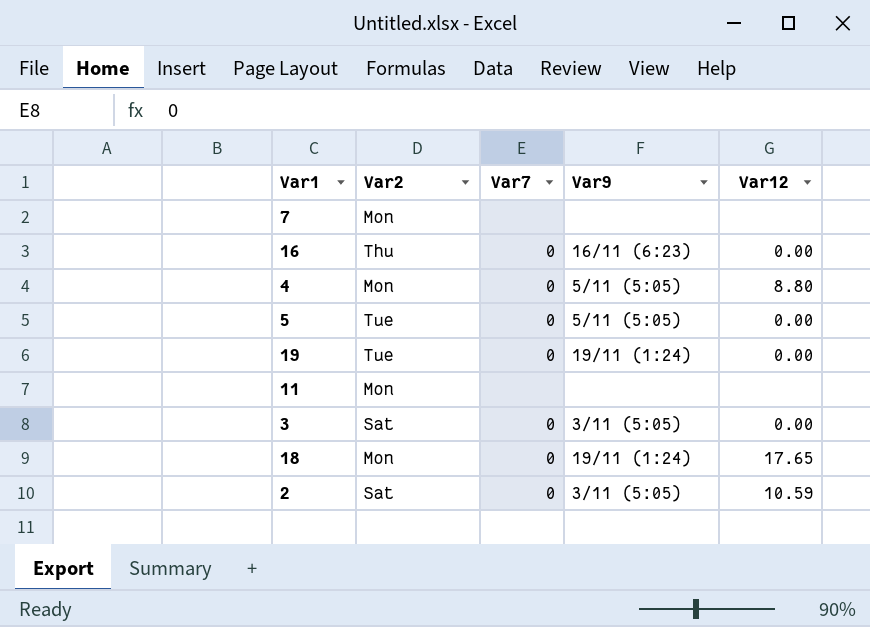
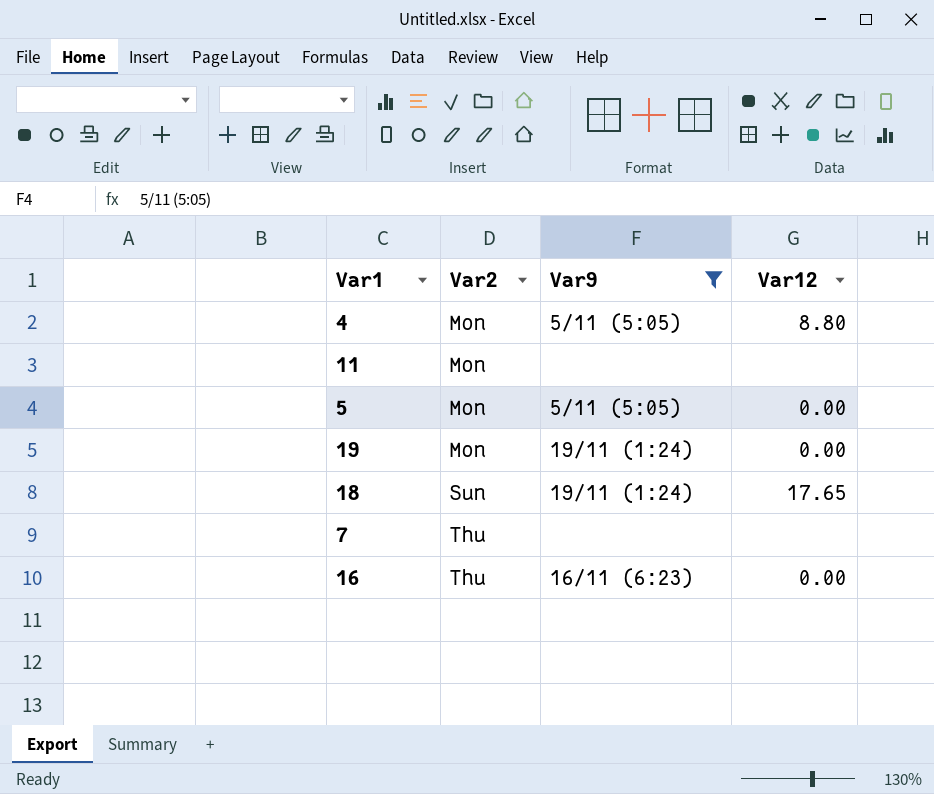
filter: none -> Var9 != 3/11 (5:05)
row order: none -> Var2 ascending
column Var7 | position: 3 -> none
5 | Var2: Tue -> Mon
19 | Var2: Tue -> Mon
18 | Var2: Mon -> Sun
7 | Var2: Mon -> Thu

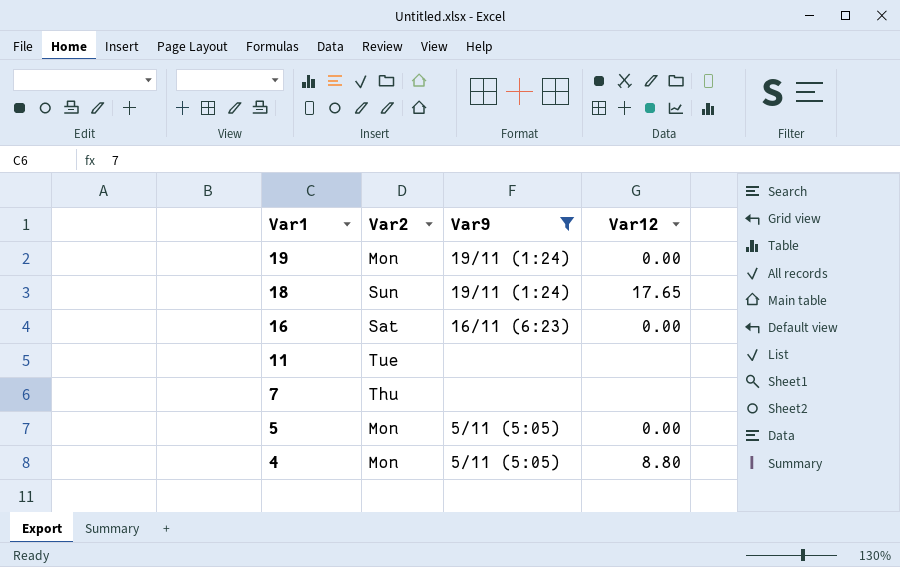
row order: Var2 ascending -> Var1 descending
16 | Var2: Thu -> Sat
11 | Var2: Mon -> Tue

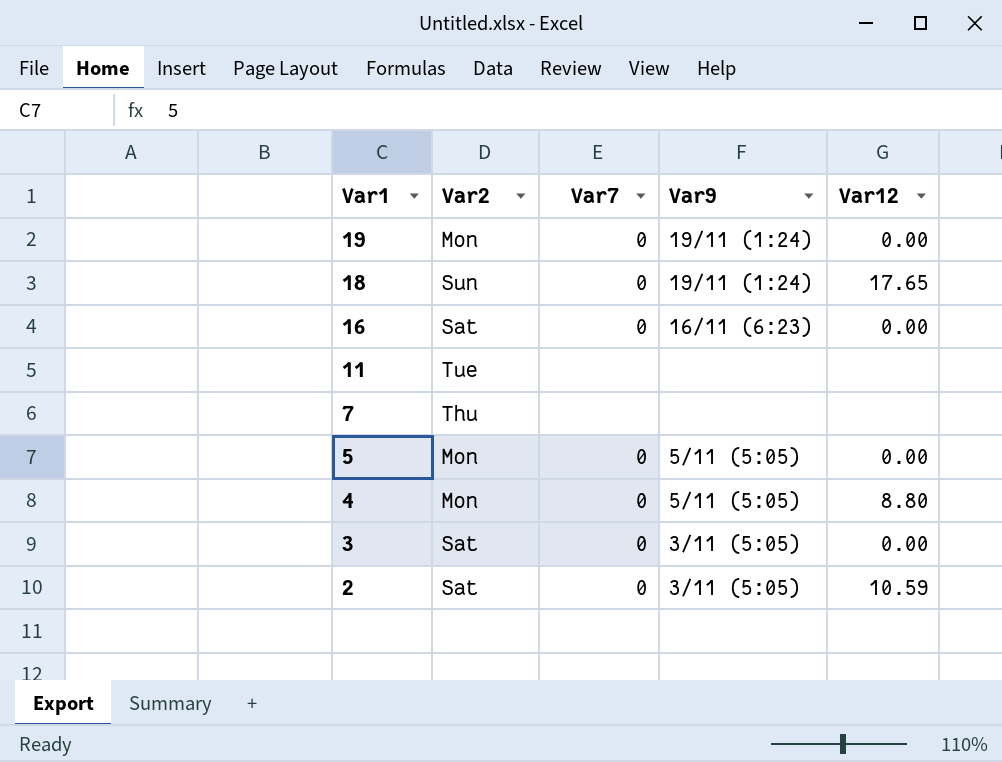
filter: Var9 != 3/11 (5:05) -> none
column Var7 | position: none -> 3

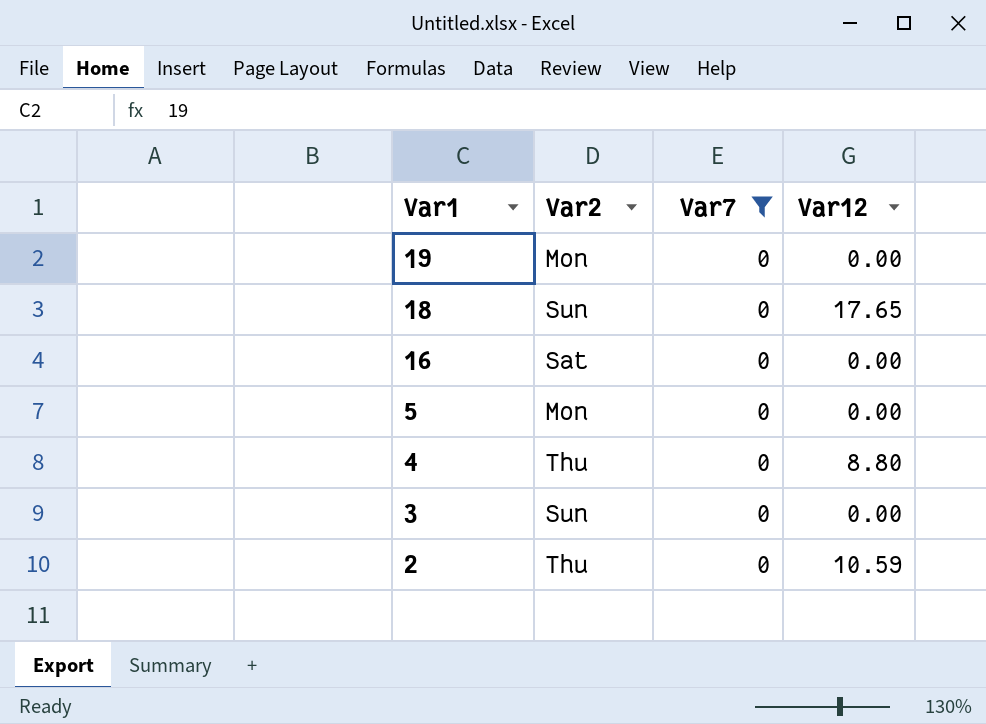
filter: none -> Var7 = 0
column Var9 | position: 4 -> none
4 | Var2: Mon -> Thu
3 | Var2: Sat -> Sun
2 | Var2: Sat -> Thu

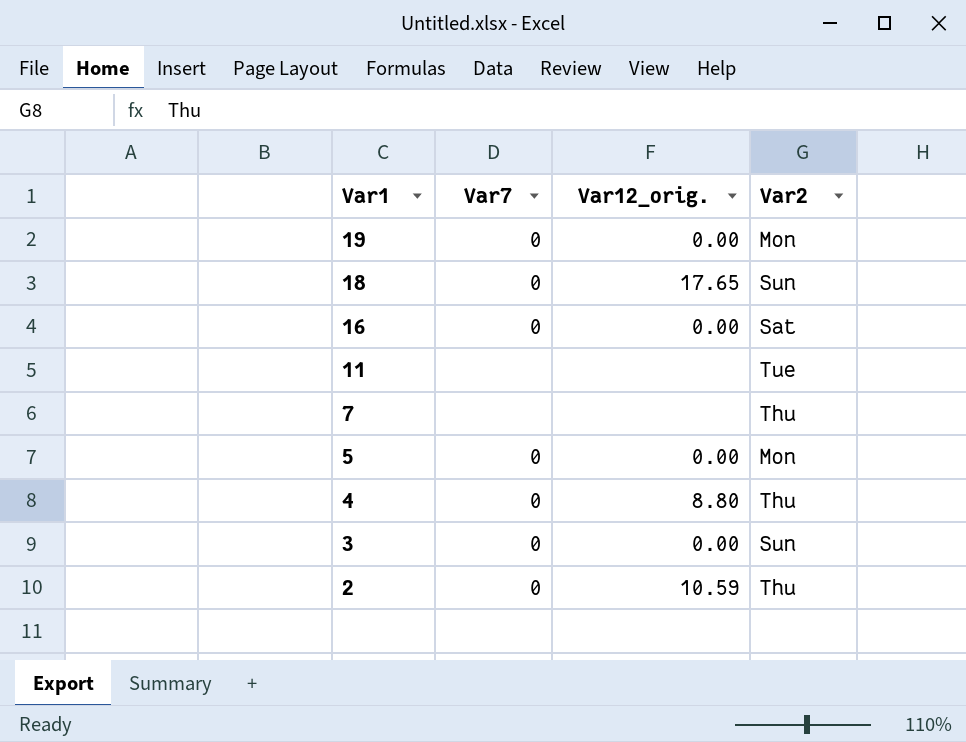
filter: Var7 = 0 -> none
column name: Var12 -> Var12_orig.
column Var2 | position: 2 -> 4

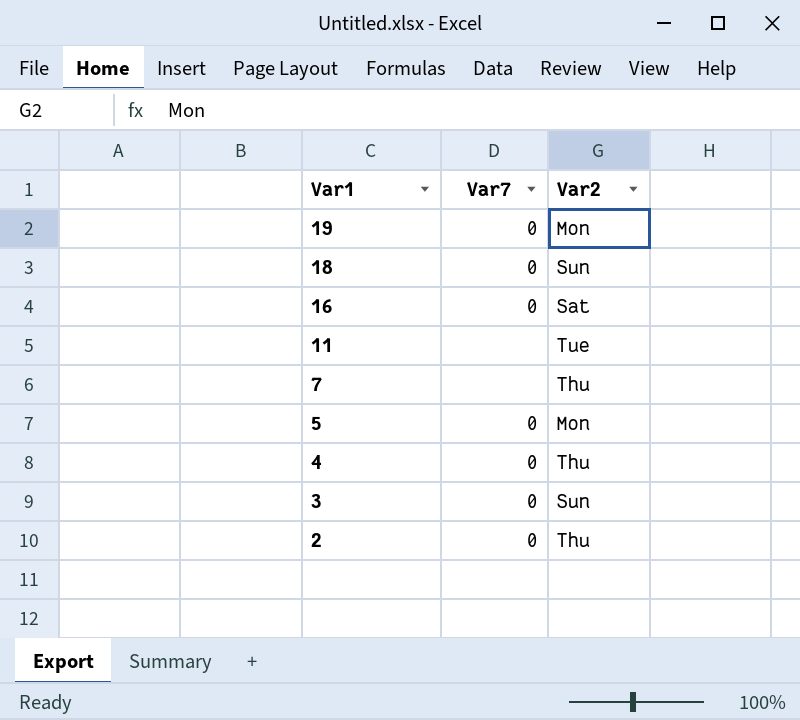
column Var12_orig. | position: 3 -> none

